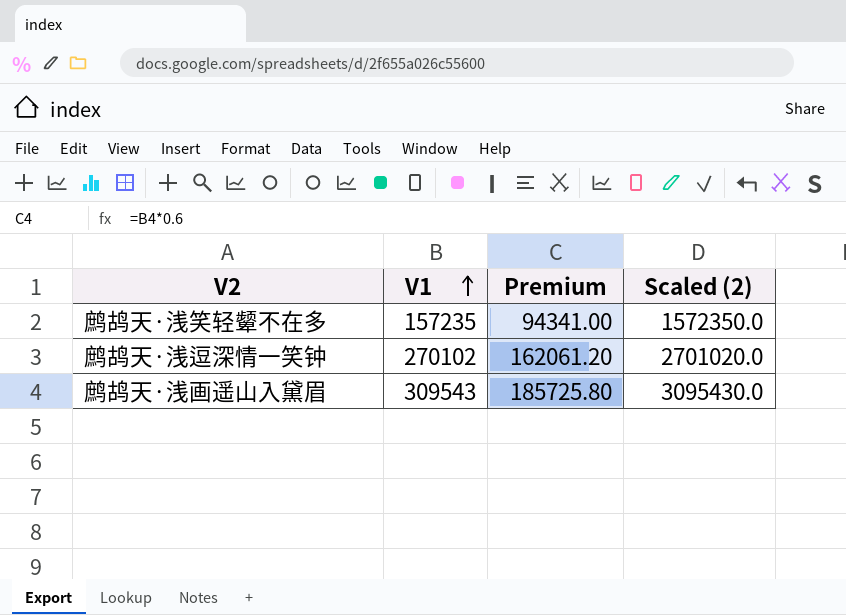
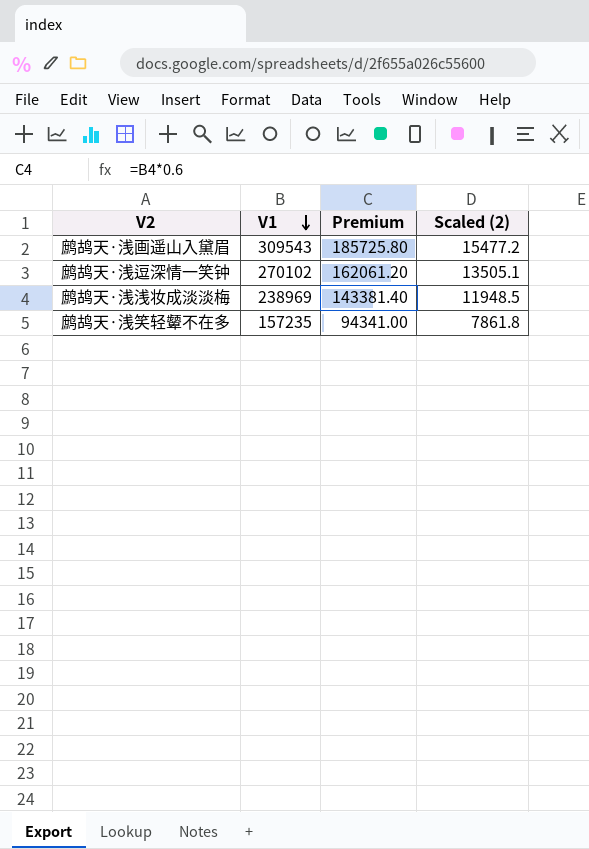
row order: V1 ascending -> V1 descending
column Scaled (2) | formula: [V1] * 10 -> [V1] * 0.05
row 鹧鸪天·浅浅妆成淡淡梅: none -> 238969 | 143381.40 | 11948.5

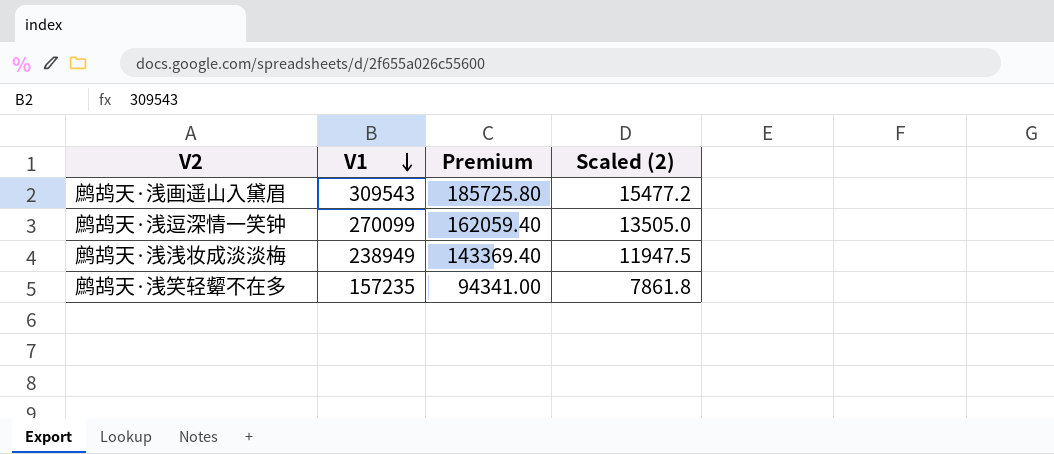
鹧鸪天·浅逗深情一笑钟 | V1: 270102 -> 270099
鹧鸪天·浅逗深情一笑钟 | Premium: 162061.20 -> 162059.40
鹧鸪天·浅逗深情一笑钟 | Scaled (2): 13505.1 -> 13505.0
鹧鸪天·浅浅妆成淡淡梅 | V1: 238969 -> 238949
鹧鸪天·浅浅妆成淡淡梅 | Premium: 143381.40 -> 143369.40
鹧鸪天·浅浅妆成淡淡梅 | Scaled (2): 11948.5 -> 11947.5

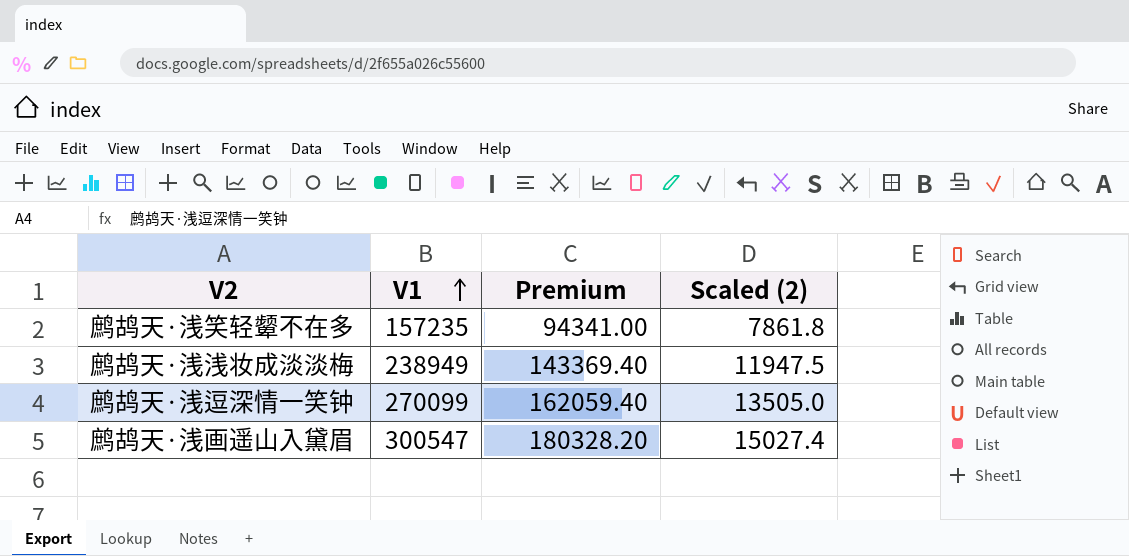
row order: V1 descending -> V1 ascending
鹧鸪天·浅画遥山入黛眉 | V1: 309543 -> 300547
鹧鸪天·浅画遥山入黛眉 | Premium: 185725.80 -> 180328.20
鹧鸪天·浅画遥山入黛眉 | Scaled (2): 15477.2 -> 15027.4

